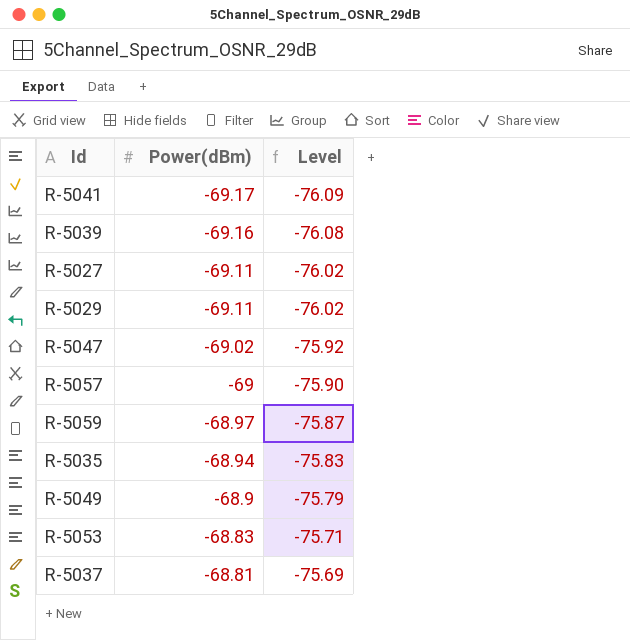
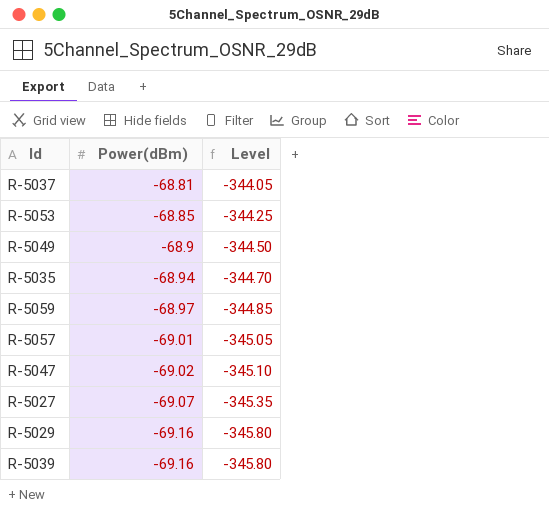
row order: Power(dBm) ascending -> Power(dBm) descending
column Level | formula: [Power(dBm)] * 1.1 -> [Power(dBm)] * 5
row R-5041: -69.17 | -76.09 -> none
R-5053 | Power(dBm): -68.83 -> -68.85
R-5057 | Power(dBm): -69 -> -69.01
R-5027 | Power(dBm): -69.11 -> -69.07
R-5029 | Power(dBm): -69.11 -> -69.16

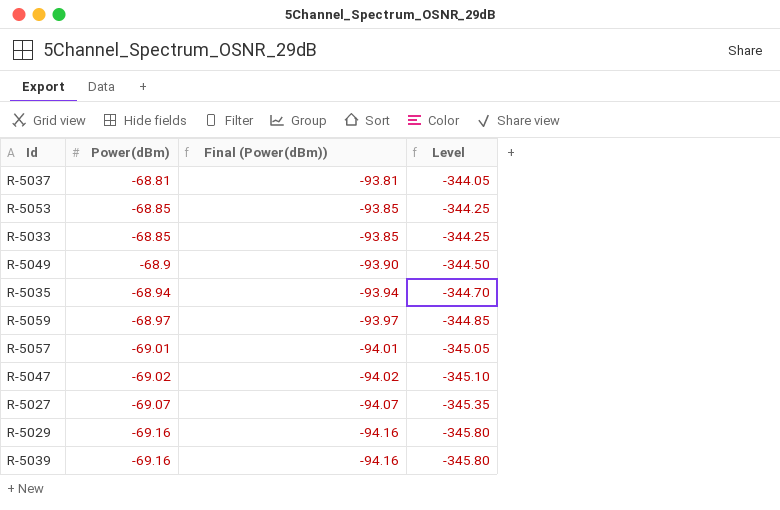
column Final (Power(dBm)) | formula: none -> [Power(dBm)] - 25
row R-5033: none -> -68.85 | -93.85 | -344.25

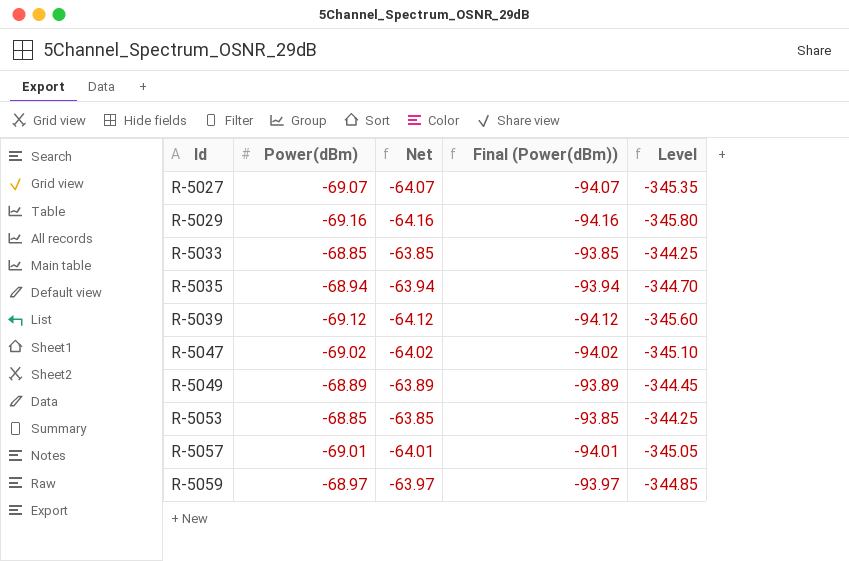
row order: Power(dBm) descending -> Id ascending
column Net | formula: none -> [Power(dBm)] + 5
row R-5037: -68.81 | -93.81 | -344.05 -> none
R-5039 | Power(dBm): -69.16 -> -69.12
R-5039 | Final (Power(dBm)): -94.16 -> -94.12
R-5039 | Level: -345.80 -> -345.60
R-5049 | Power(dBm): -68.9 -> -68.89
R-5049 | Final (Power(dBm)): -93.90 -> -93.89
R-5049 | Level: -344.50 -> -344.45

